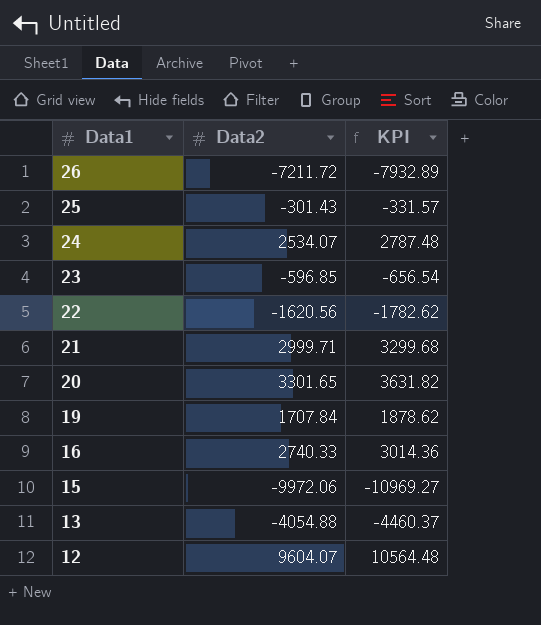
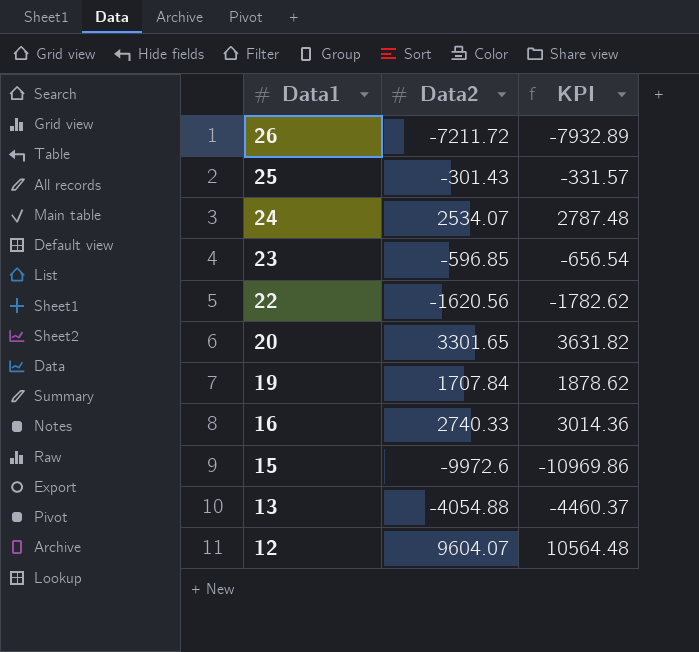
row 21: 2999.71 | 3299.68 -> none
15 | Data2: -9972.06 -> -9972.6
15 | KPI: -10969.27 -> -10969.86

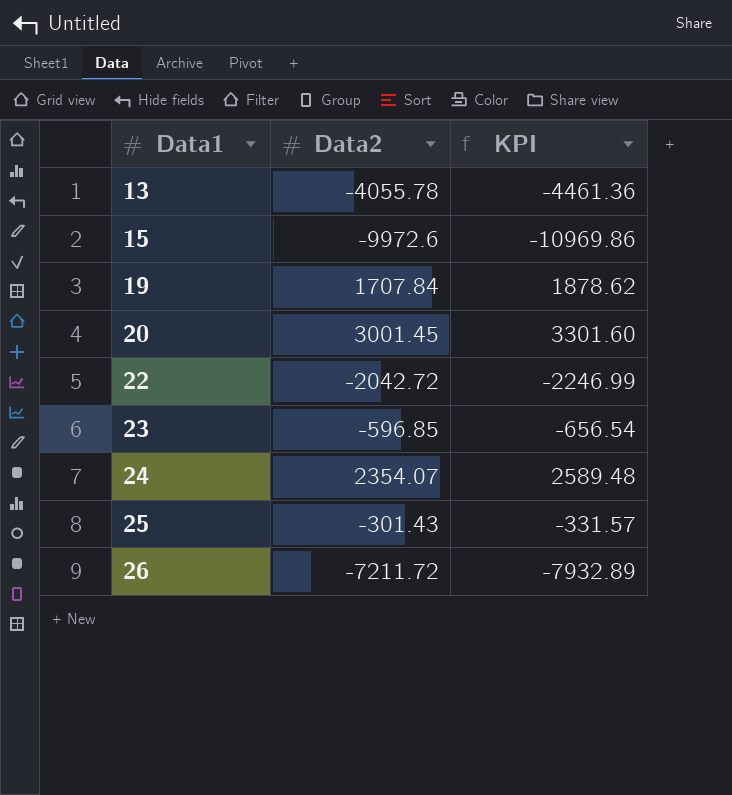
row order: Data1 descending -> Data1 ascending
row 16: 2740.33 | 3014.36 -> none
row 12: 9604.07 | 10564.48 -> none
13 | Data2: -4054.88 -> -4055.78
13 | KPI: -4460.37 -> -4461.36
20 | Data2: 3301.65 -> 3001.45
20 | KPI: 3631.82 -> 3301.60
22 | Data2: -1620.56 -> -2042.72
22 | KPI: -1782.62 -> -2246.99
24 | Data2: 2534.07 -> 2354.07
24 | KPI: 2787.48 -> 2589.48

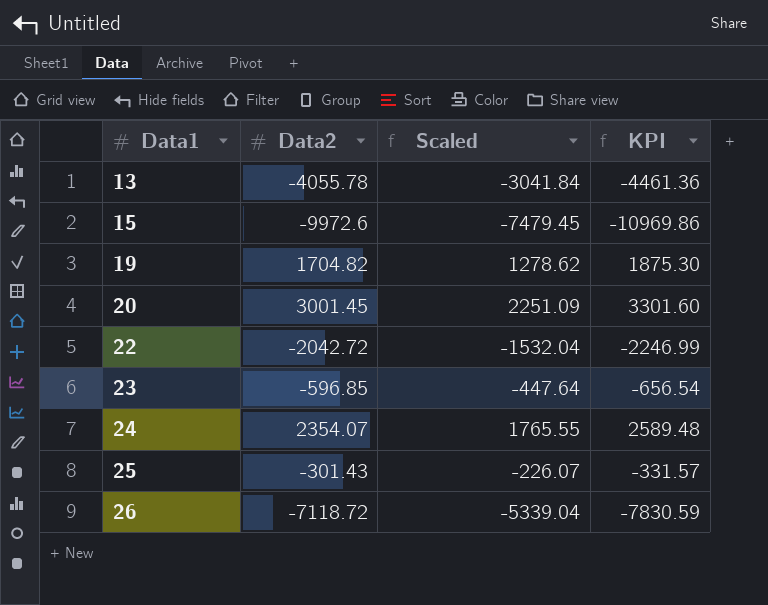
column Scaled | formula: none -> [Data2] * 0.75
19 | Data2: 1707.84 -> 1704.82
19 | KPI: 1878.62 -> 1875.30
26 | Data2: -7211.72 -> -7118.72
26 | KPI: -7932.89 -> -7830.59

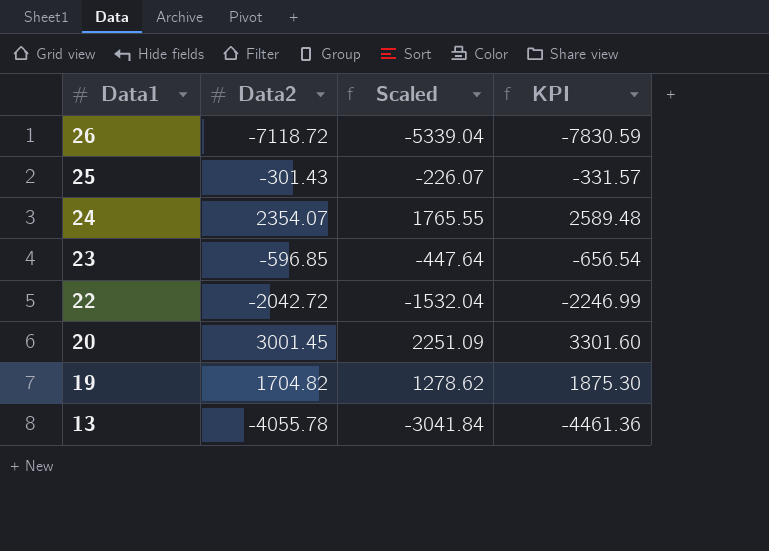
row order: Data1 ascending -> Data1 descending
row 15: -9972.6 | -7479.45 | -10969.86 -> none

